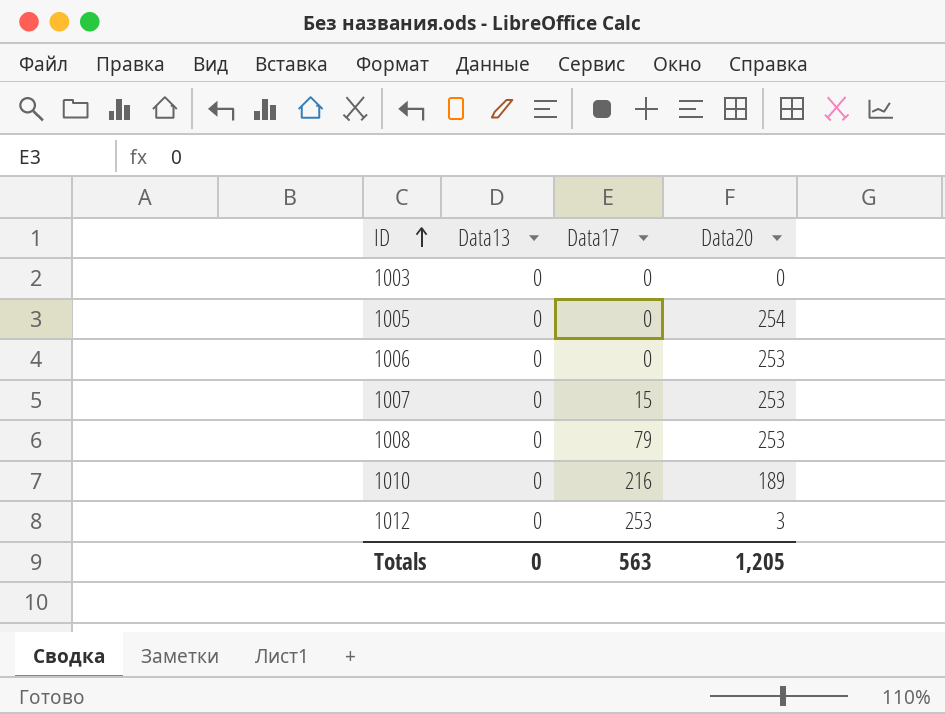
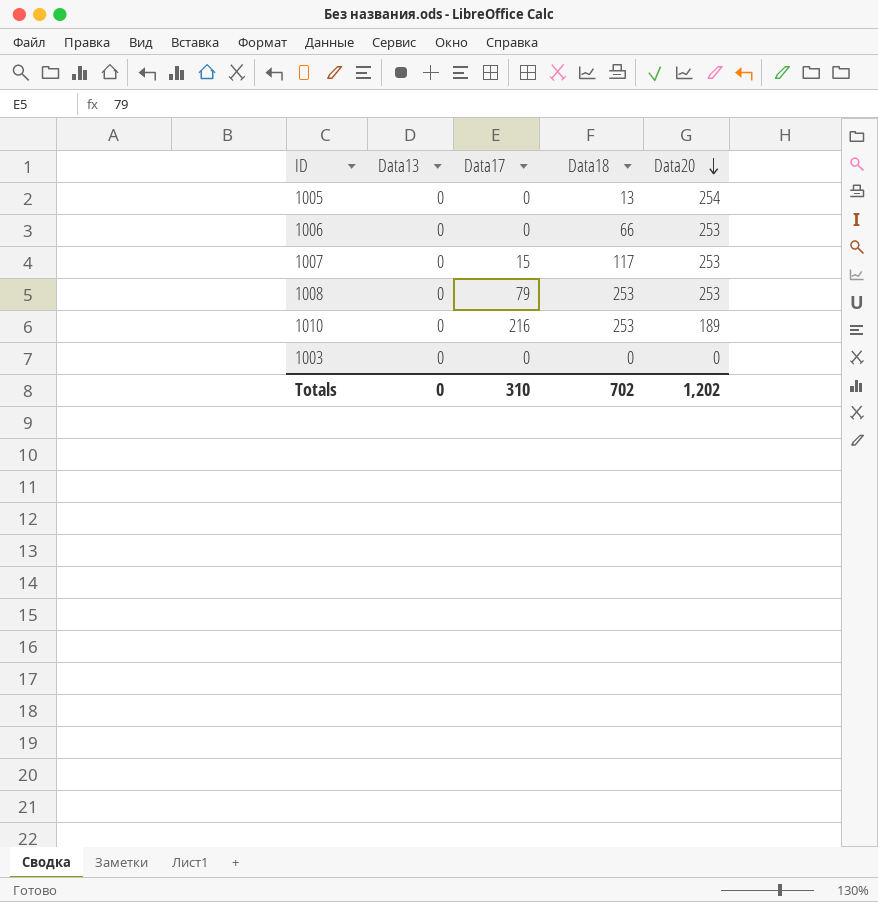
row order: ID ascending -> Data20 descending
column Data18 | position: none -> 4
row 1012: 0 | 253 | 3 -> none
Totals | Data17: 563 -> 310
Totals | Data20: 1,205 -> 1,202

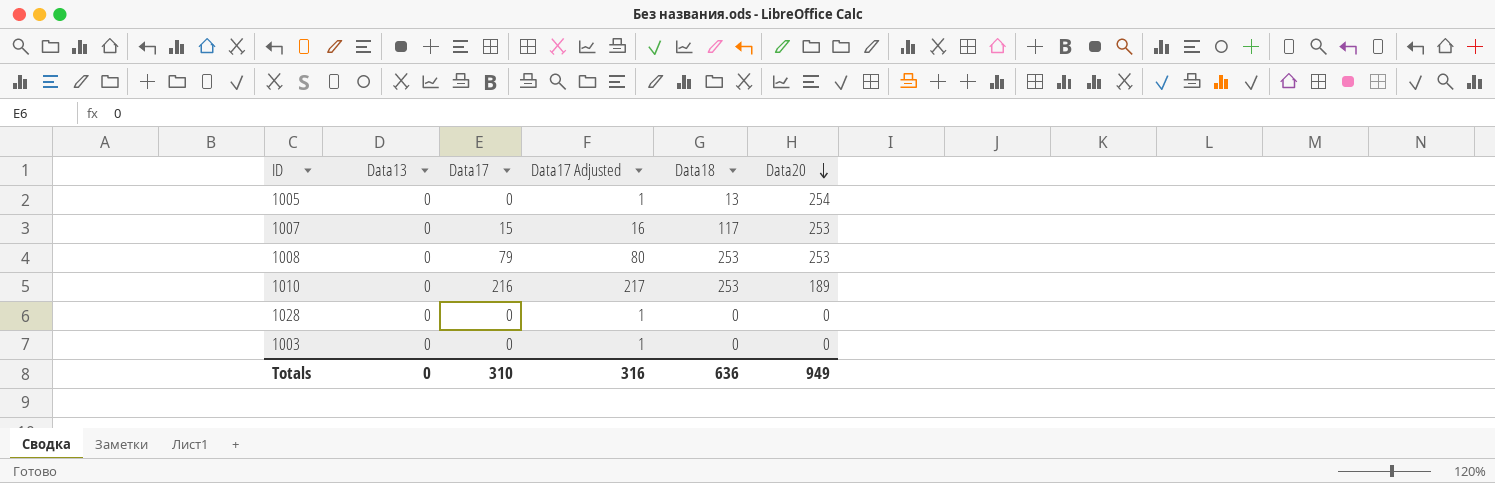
column Data17 Adjusted | formula: none -> [Data17] + 1
row 1006: 0 | 0 | 66 | 253 -> none
row 1028: none -> 0 | 0 | 1 | 0 | 0
Totals | Data18: 702 -> 636
Totals | Data20: 1,202 -> 949

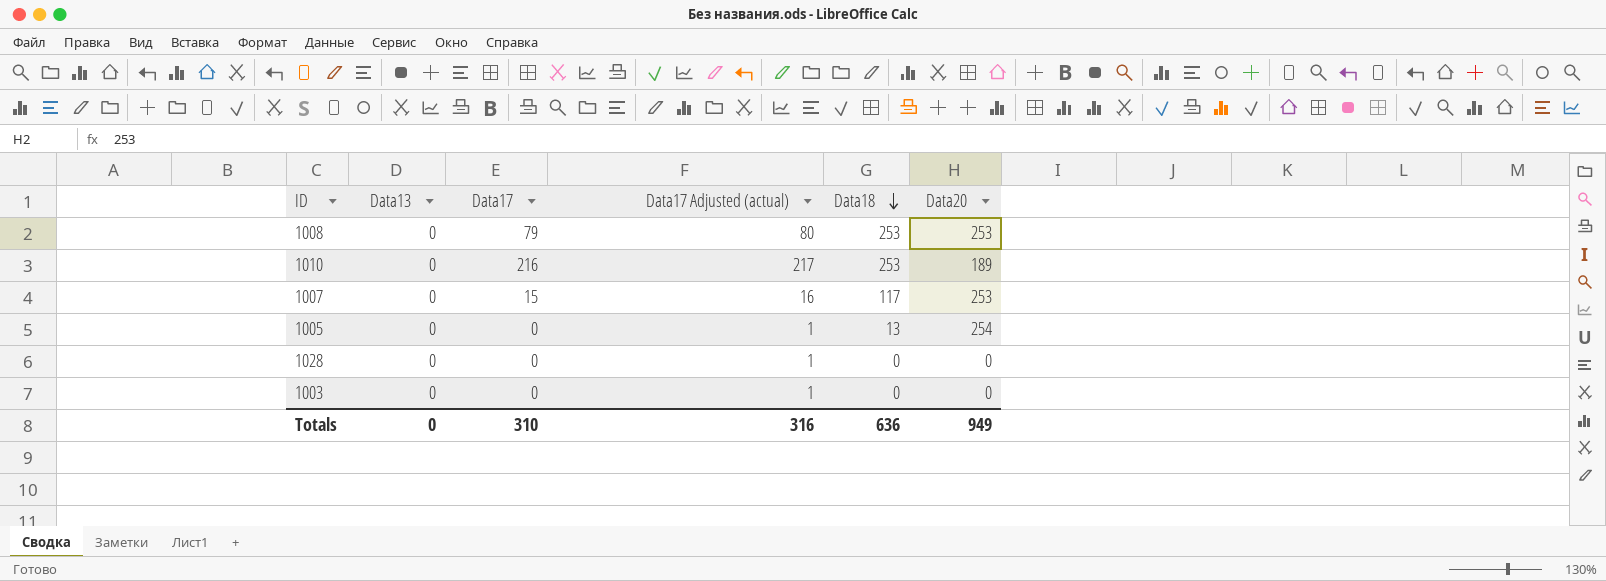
row order: Data20 descending -> Data18 descending
column name: Data17 Adjusted -> Data17 Adjusted (actual)

